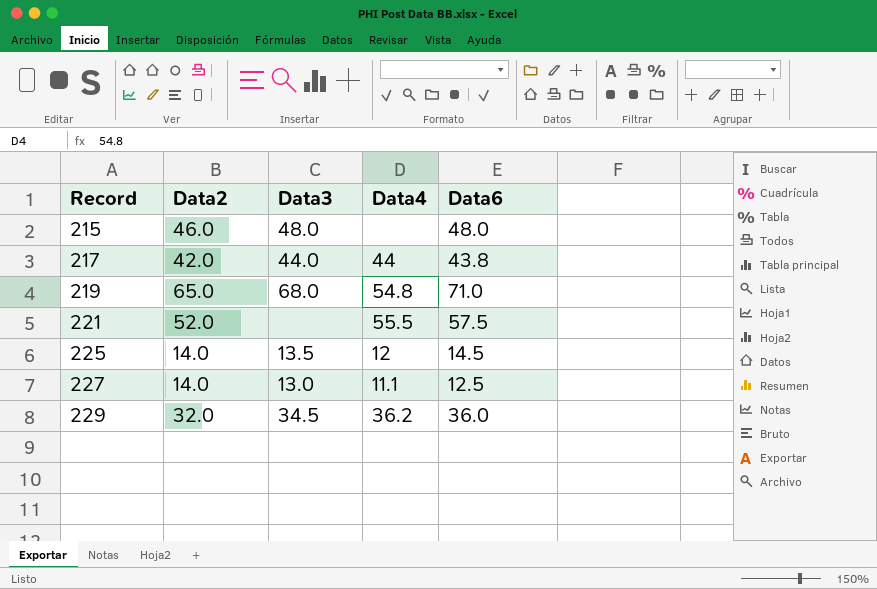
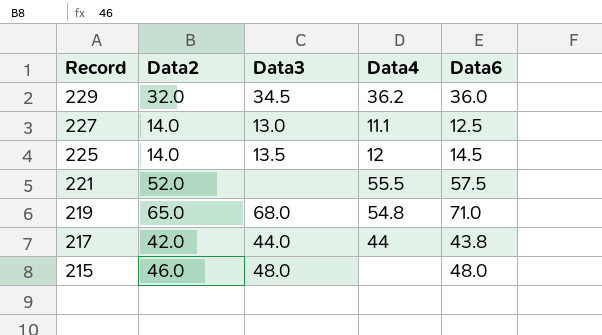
row order: Record ascending -> Record descending

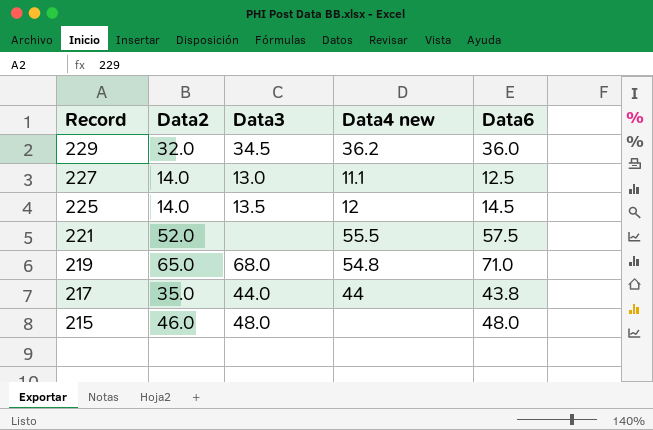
column name: Data4 -> Data4 new
217 | Data2: 42.0 -> 35.0

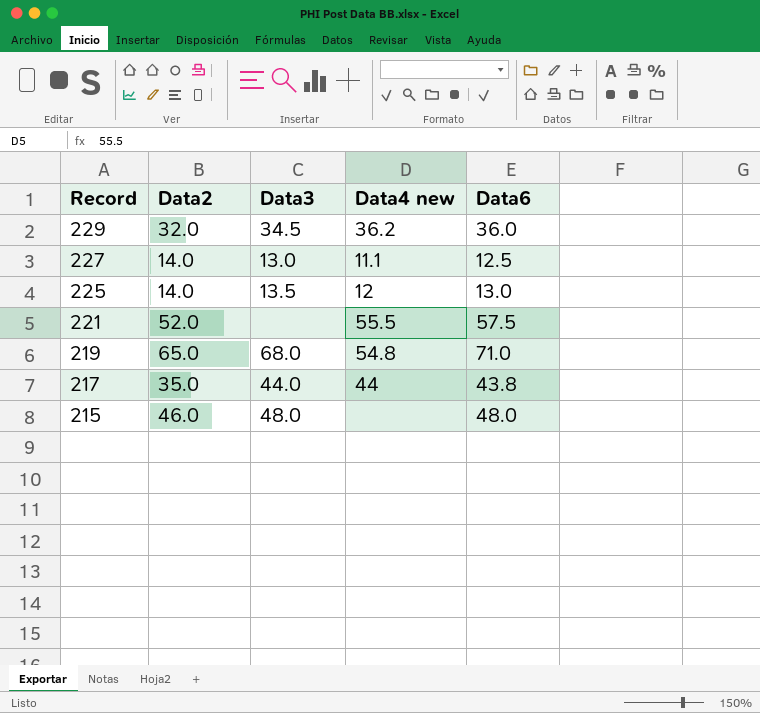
225 | Data6: 14.5 -> 13.0

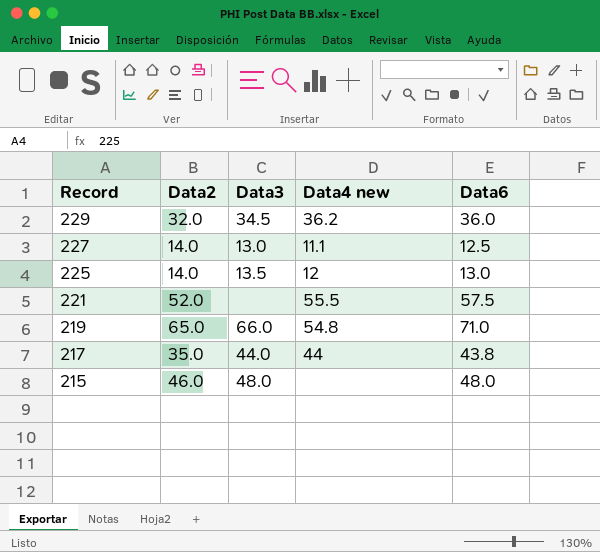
219 | Data3: 68.0 -> 66.0

